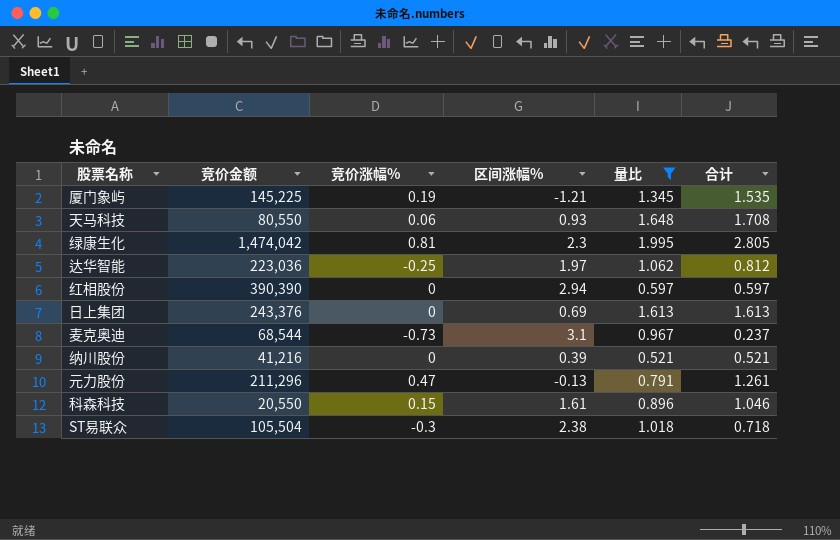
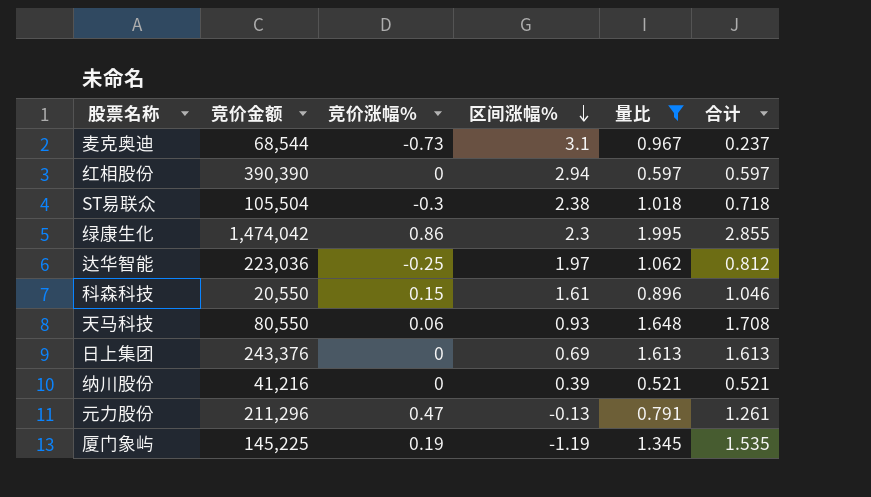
row order: none -> 区间涨幅% descending
绿康生化 | 竞价涨幅%: 0.81 -> 0.86
绿康生化 | 合计: 2.805 -> 2.855
厦门象屿 | 区间涨幅%: -1.21 -> -1.19

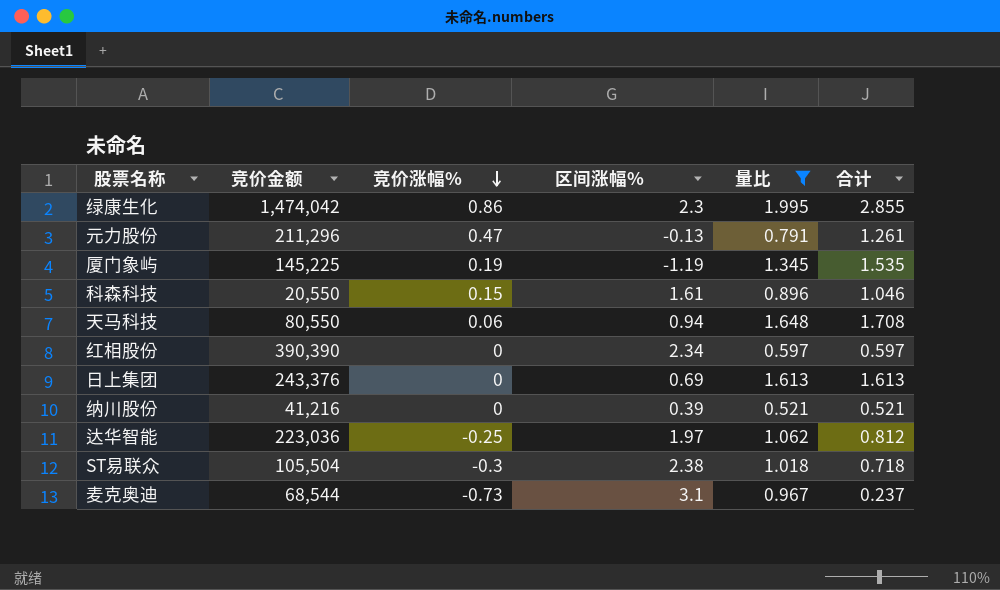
row order: 区间涨幅% descending -> 竞价涨幅% descending
天马科技 | 区间涨幅%: 0.93 -> 0.94
红相股份 | 区间涨幅%: 2.94 -> 2.34

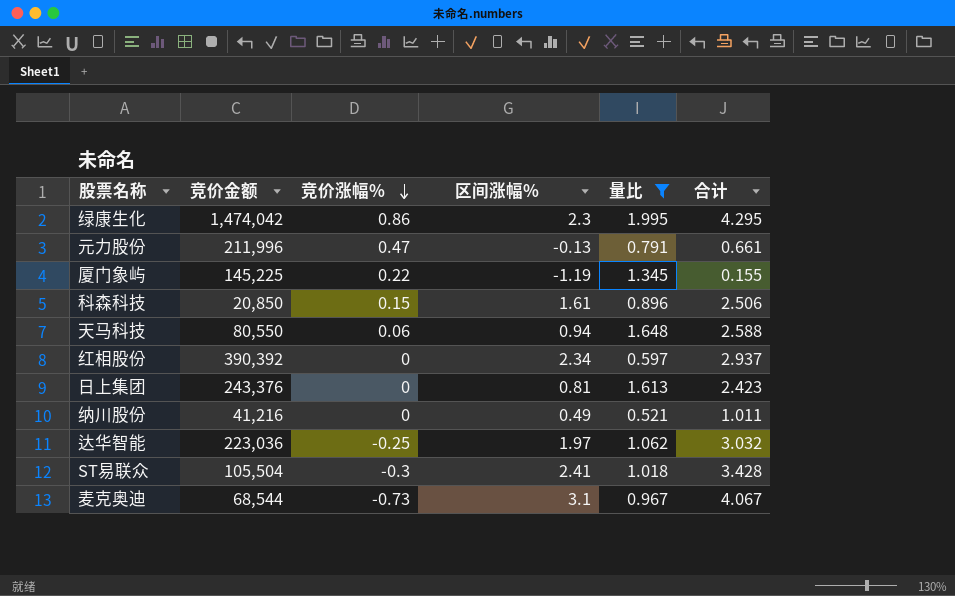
column 合计 | formula: [竞价涨幅%] + [量比] -> [区间涨幅%] + [量比]
元力股份 | 竞价金额: 211,296 -> 211,996
厦门象屿 | 竞价涨幅%: 0.19 -> 0.22
科森科技 | 竞价金额: 20,550 -> 20,850
红相股份 | 竞价金额: 390,390 -> 390,392
日上集团 | 区间涨幅%: 0.69 -> 0.81
纳川股份 | 区间涨幅%: 0.39 -> 0.49
ST易联众 | 区间涨幅%: 2.38 -> 2.41

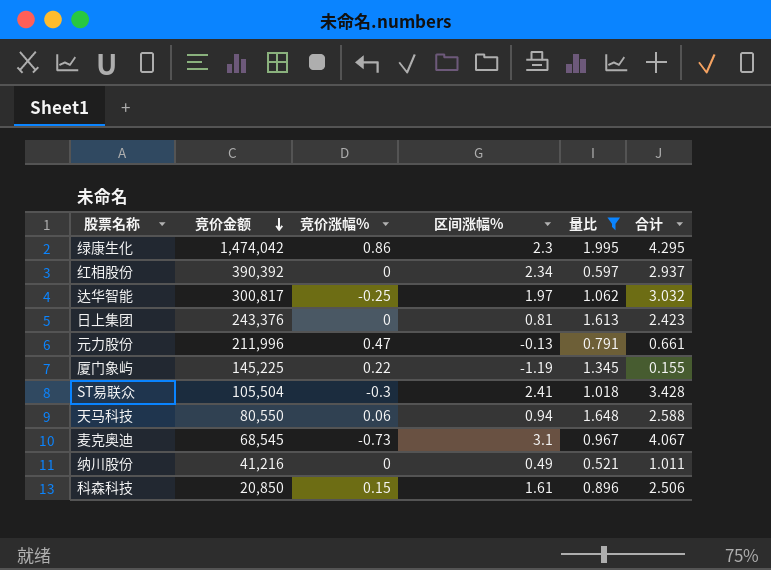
row order: 竞价涨幅% descending -> 竞价金额 descending
达华智能 | 竞价金额: 223,036 -> 300,817
麦克奥迪 | 竞价金额: 68,544 -> 68,545

